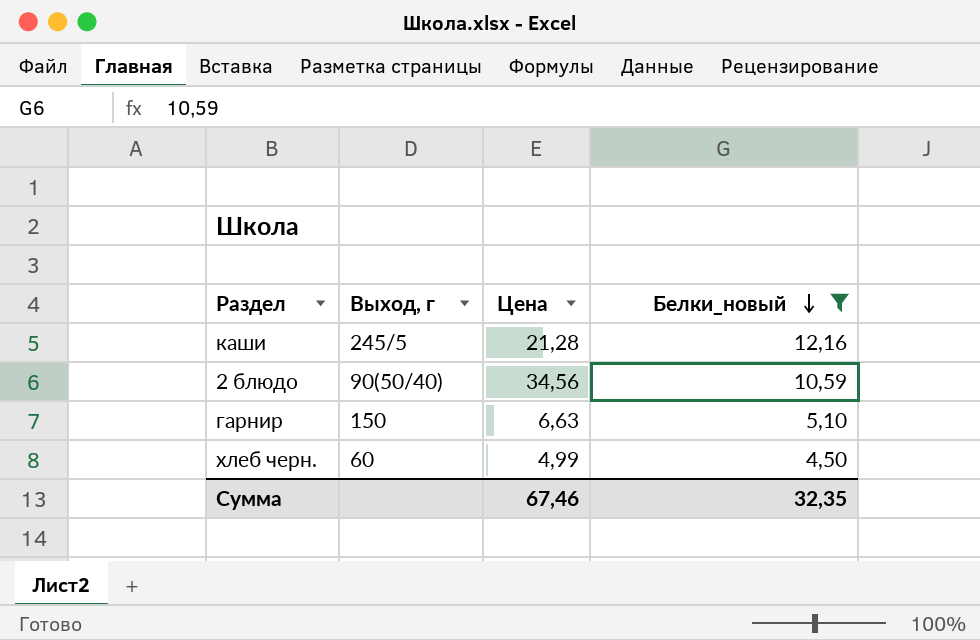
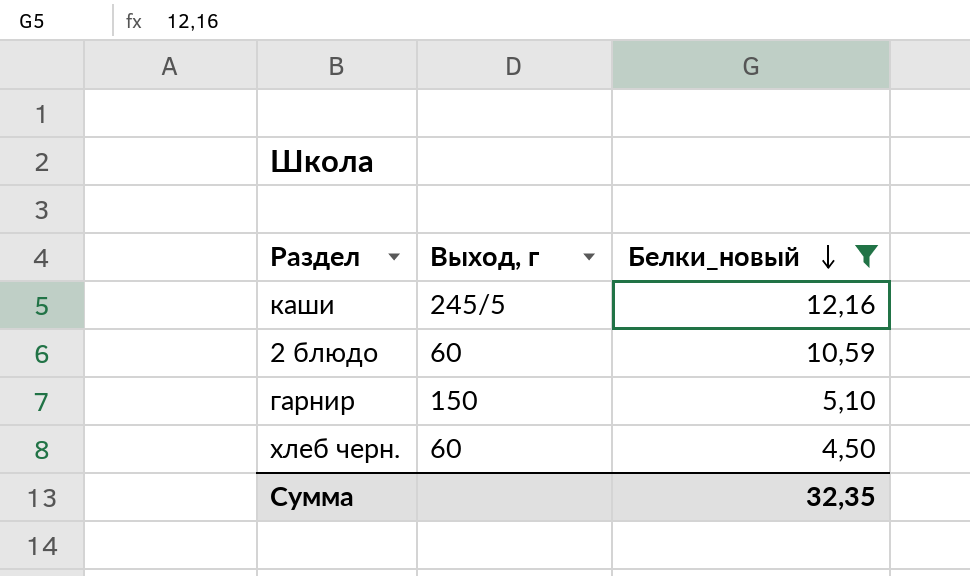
column Цена | position: 3 -> none
2 блюдо | Выход, г: 90(50/40) -> 60

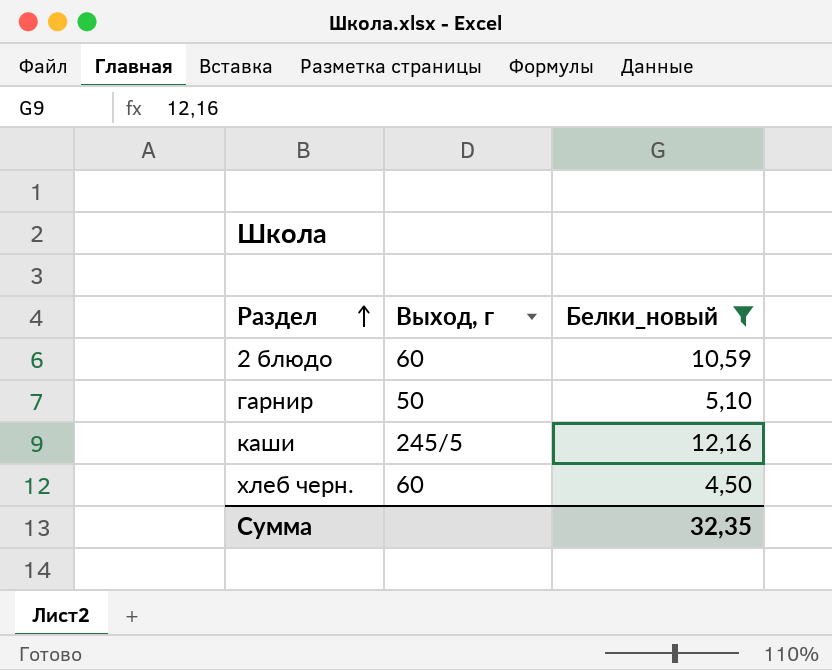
row order: Белки_новый descending -> Раздел ascending
гарнир | Выход, г: 150 -> 50

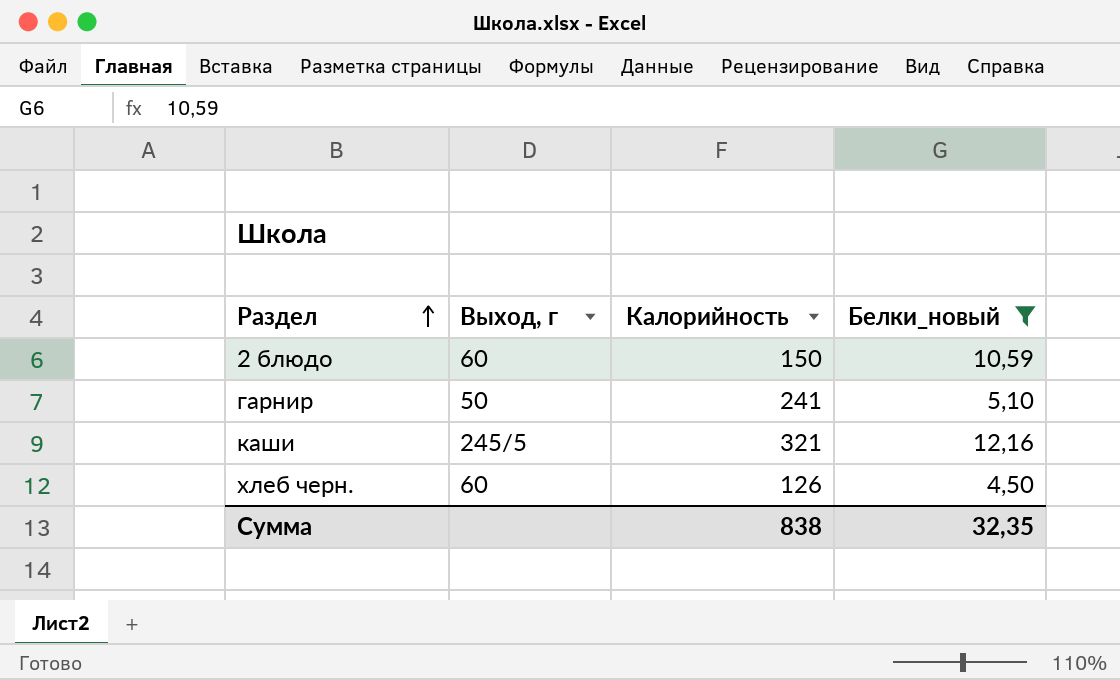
column Калорийность | position: none -> 3

